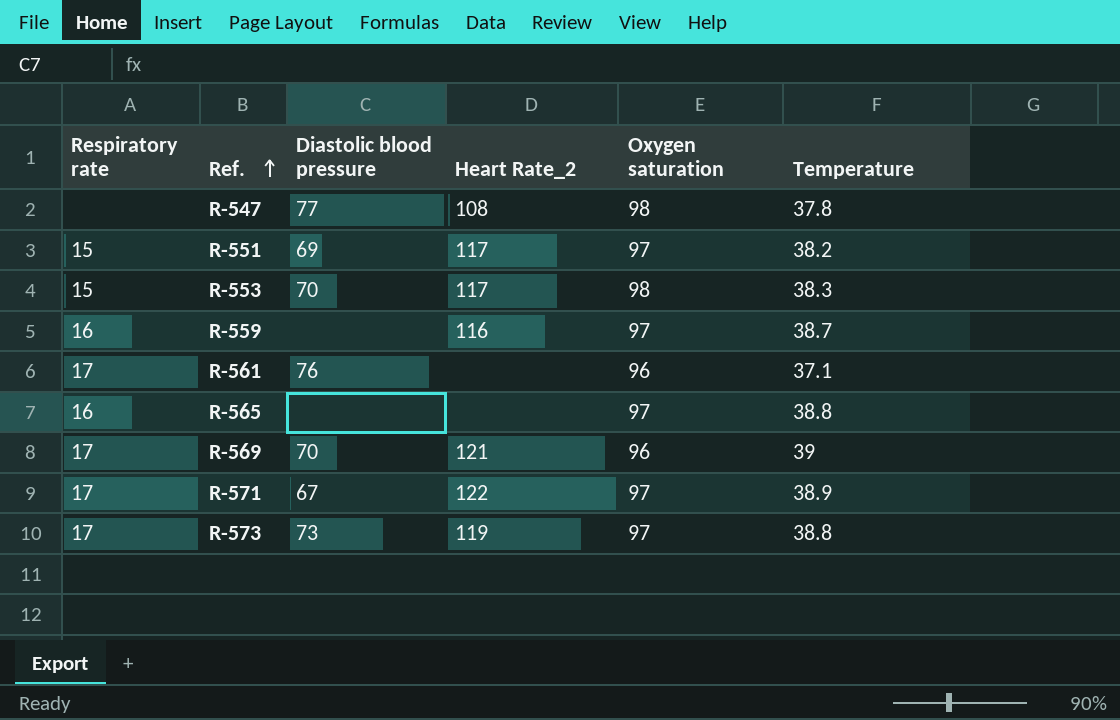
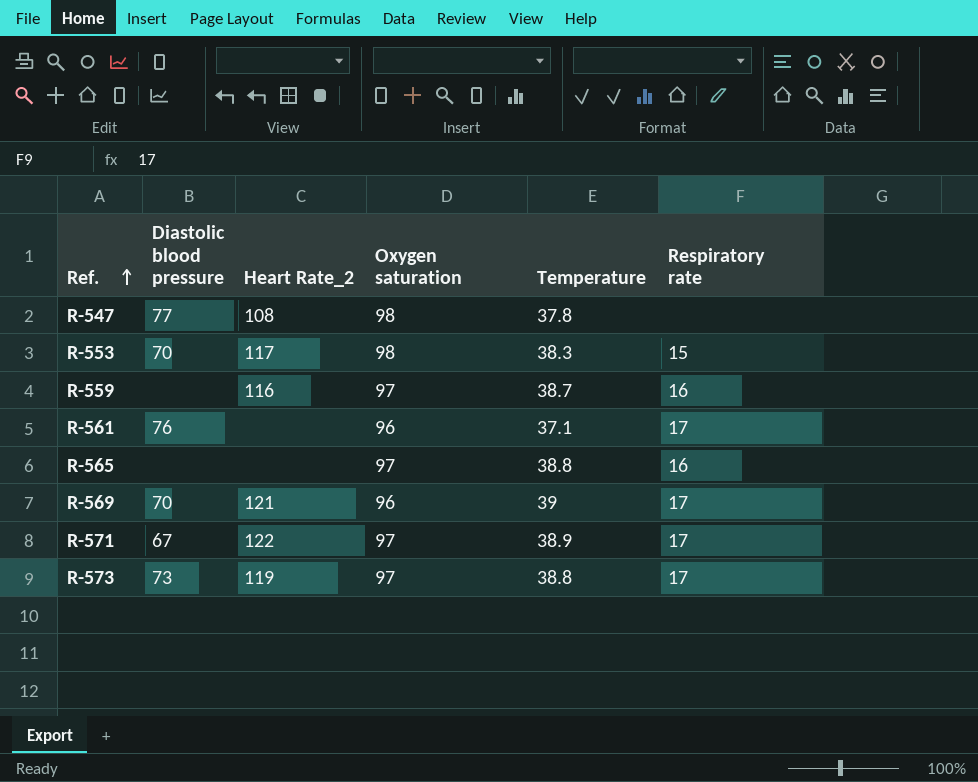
column Respiratory rate | position: 1 -> 6
row R-551: 15 | 69 | 117 | 97 | 38.2 -> none

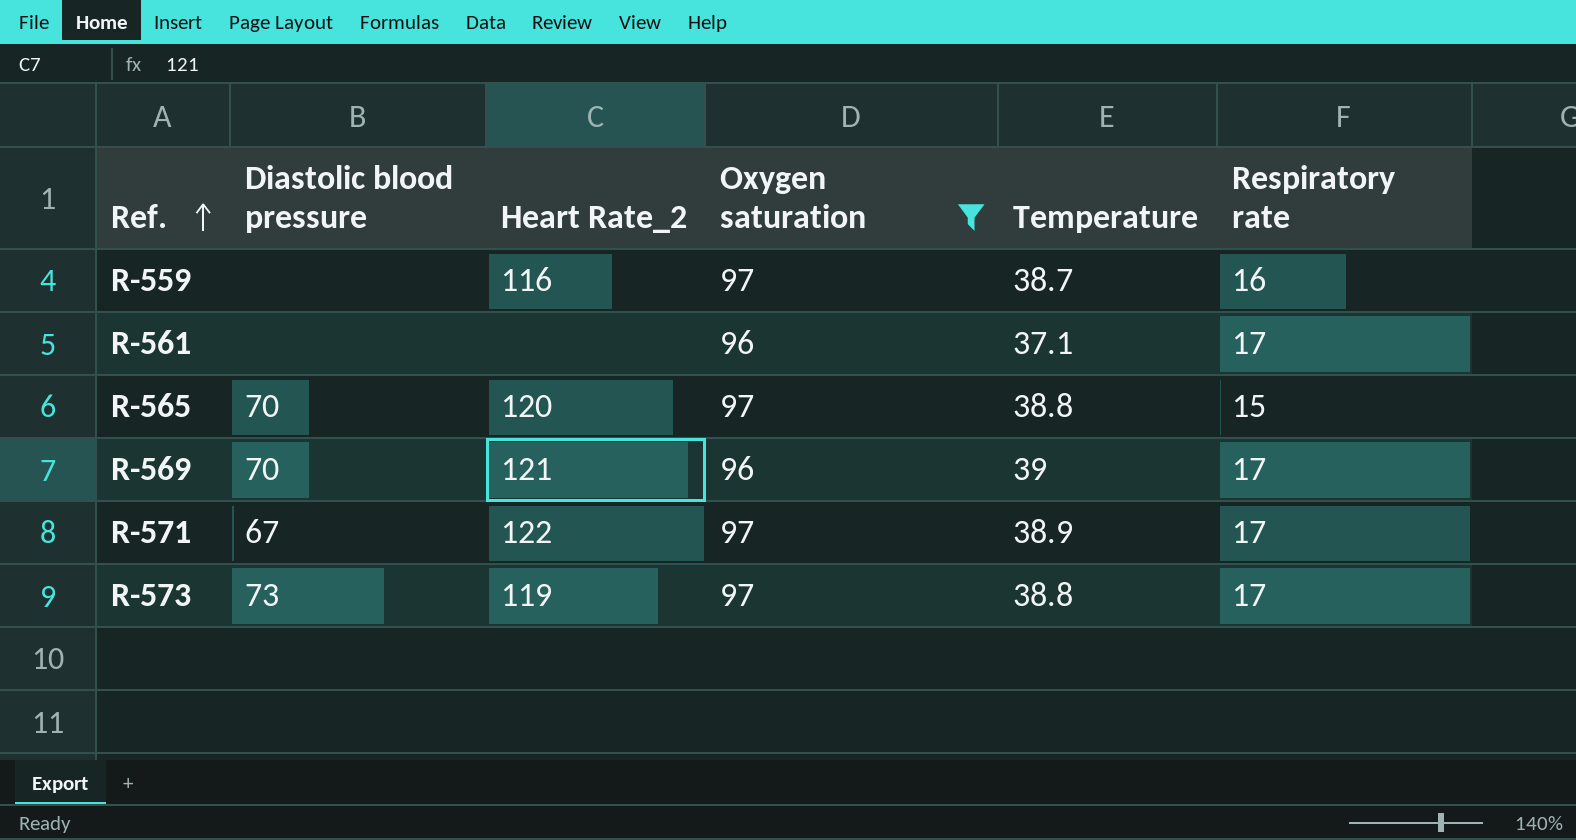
filter: none -> Oxygen saturation != 98
R-561 | Diastolic blood pressure: 76 -> none
R-565 | Diastolic blood pressure: none -> 70
R-565 | Heart Rate_2: none -> 120
R-565 | Respiratory rate: 16 -> 15

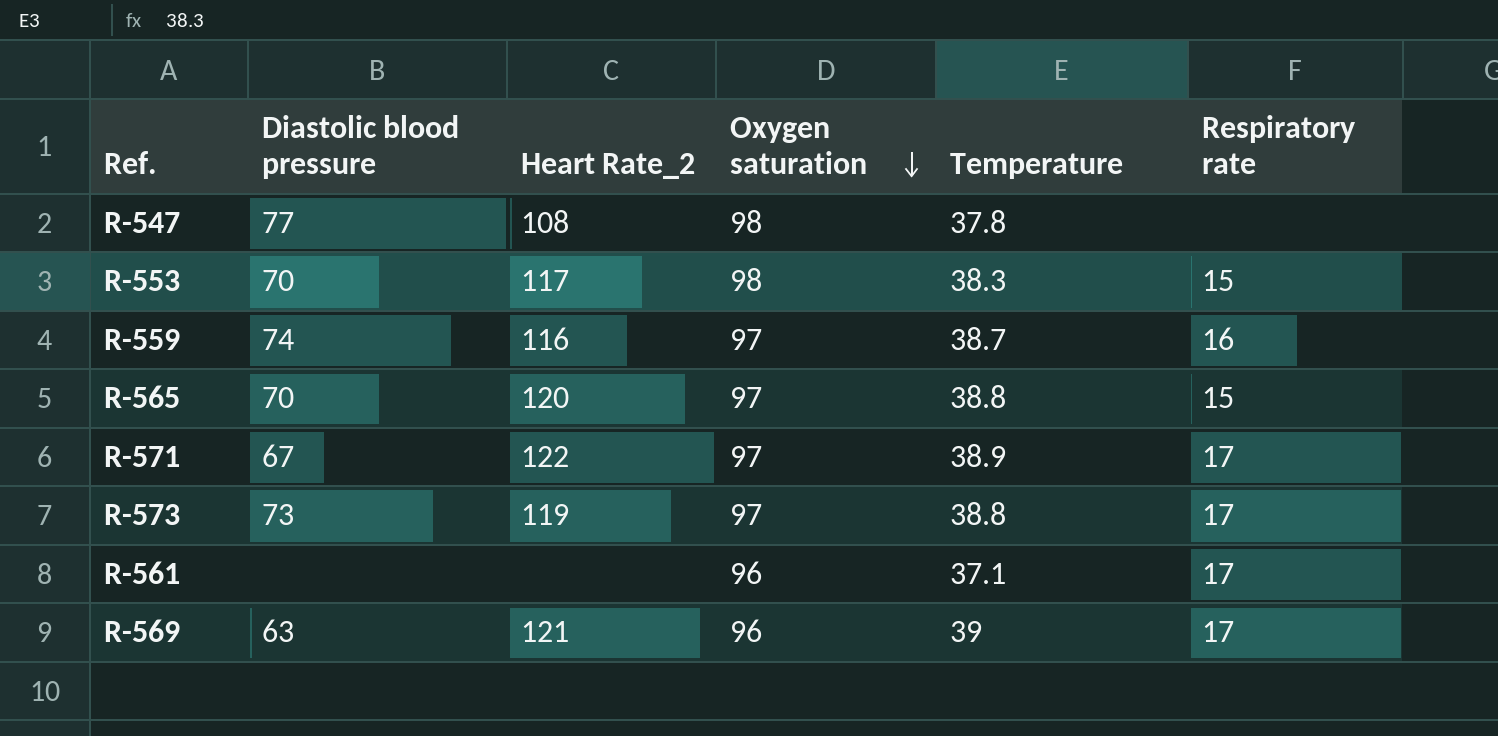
filter: Oxygen saturation != 98 -> none
row order: Ref. ascending -> Oxygen saturation descending
R-559 | Diastolic blood pressure: none -> 74
R-569 | Diastolic blood pressure: 70 -> 63

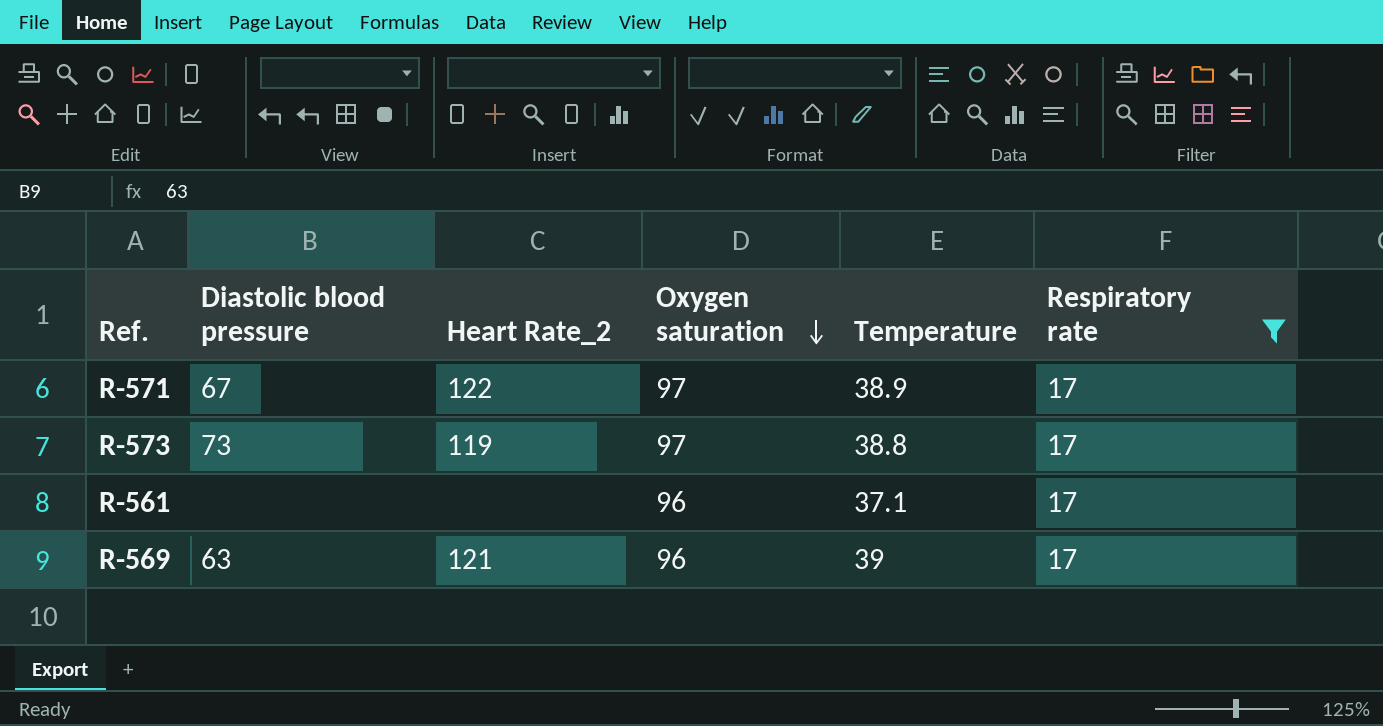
filter: none -> Respiratory rate = 17

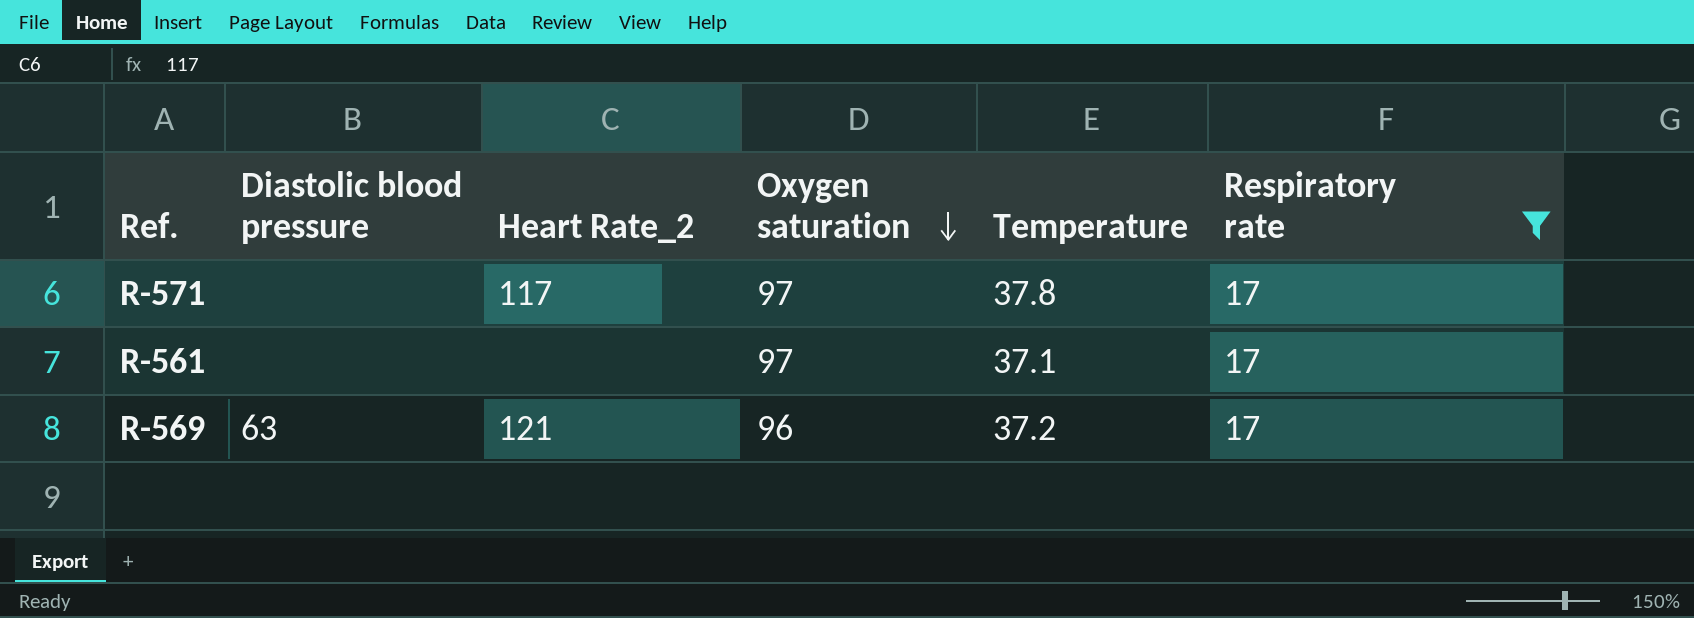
row R-573: 73 | 119 | 97 | 38.8 | 17 -> none
R-571 | Diastolic blood pressure: 67 -> none
R-571 | Heart Rate_2: 122 -> 117
R-571 | Temperature: 38.9 -> 37.8
R-561 | Oxygen saturation: 96 -> 97
R-569 | Temperature: 39 -> 37.2

